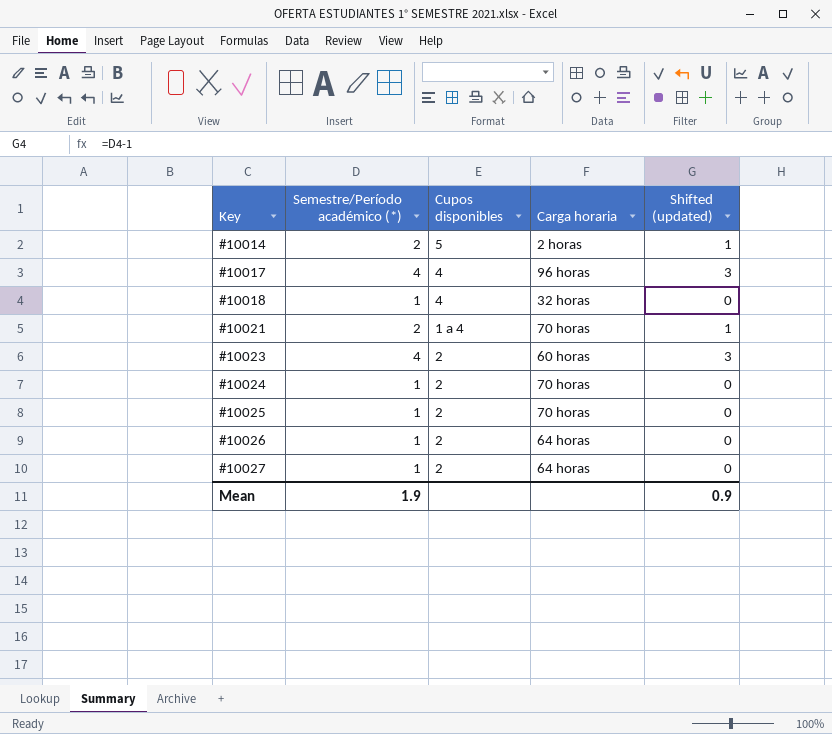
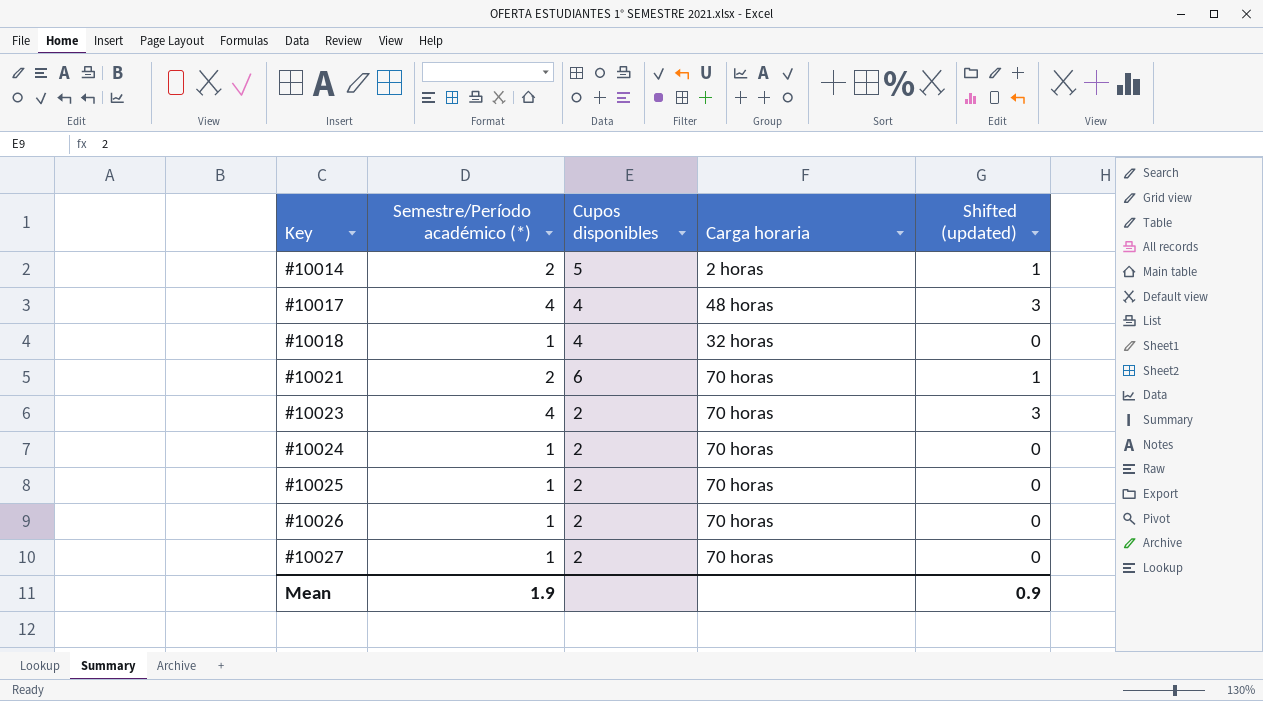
#10017 | Carga horaria: 96 horas -> 48 horas
#10021 | Cupos disponibles: 1 a 4 -> 6
#10023 | Carga horaria: 60 horas -> 70 horas
#10026 | Carga horaria: 64 horas -> 70 horas
#10027 | Carga horaria: 64 horas -> 70 horas

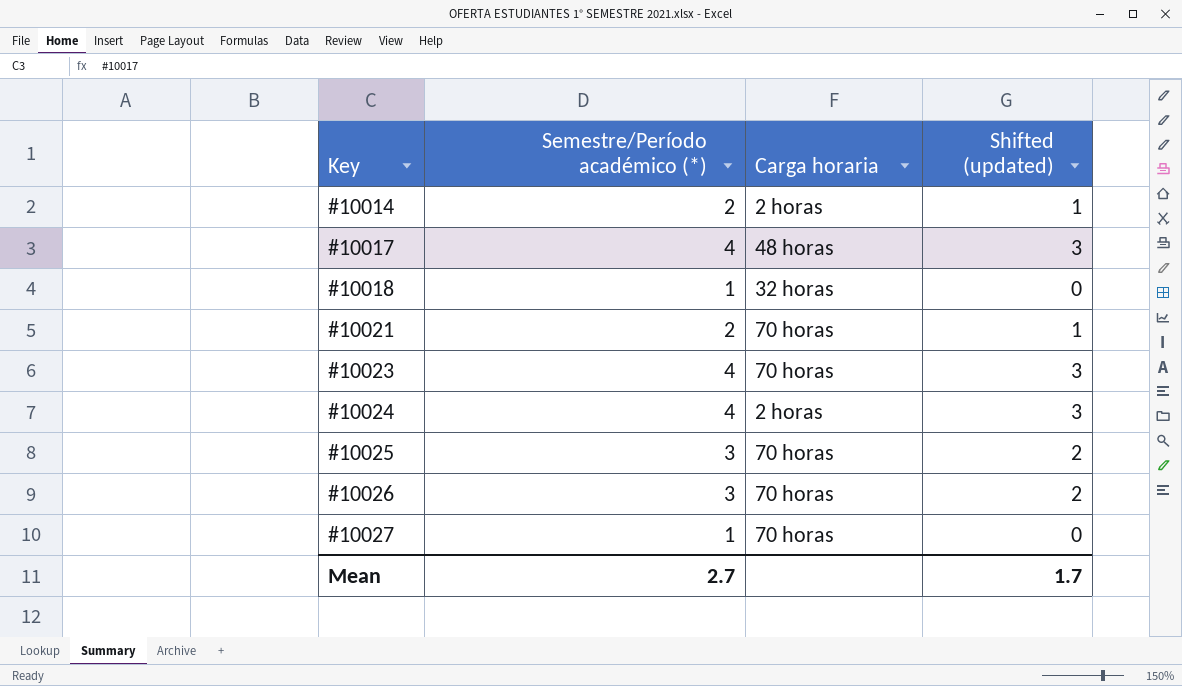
column Cupos disponibles | position: 3 -> none
#10024 | Semestre/Período académico (*): 1 -> 4
#10024 | Carga horaria: 70 horas -> 2 horas
#10024 | Shifted (updated): 0 -> 3
#10025 | Semestre/Período académico (*): 1 -> 3
#10025 | Shifted (updated): 0 -> 2
#10026 | Semestre/Período académico (*): 1 -> 3
#10026 | Shifted (updated): 0 -> 2
Mean | Semestre/Período académico (*): 1.9 -> 2.7
Mean | Shifted (updated): 0.9 -> 1.7

